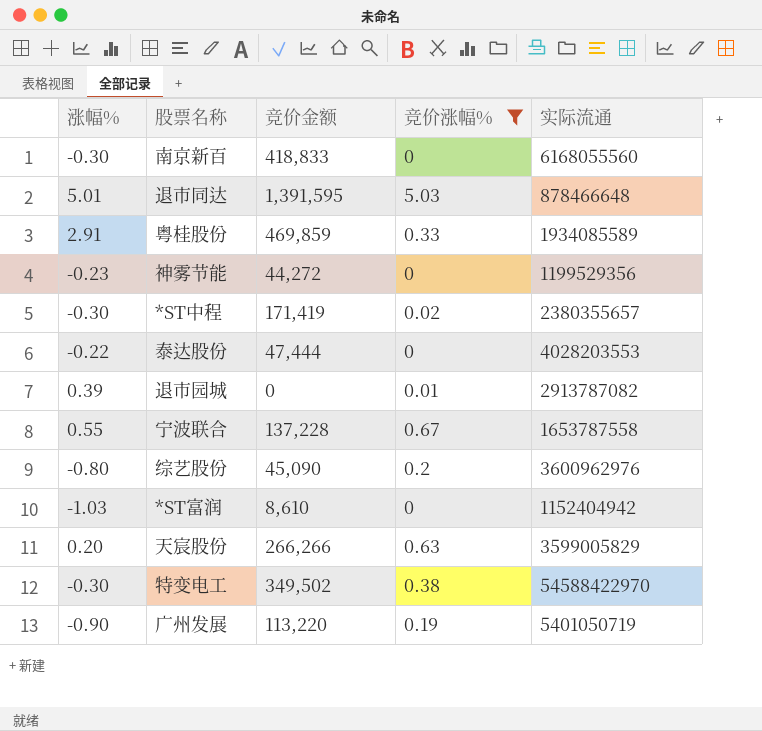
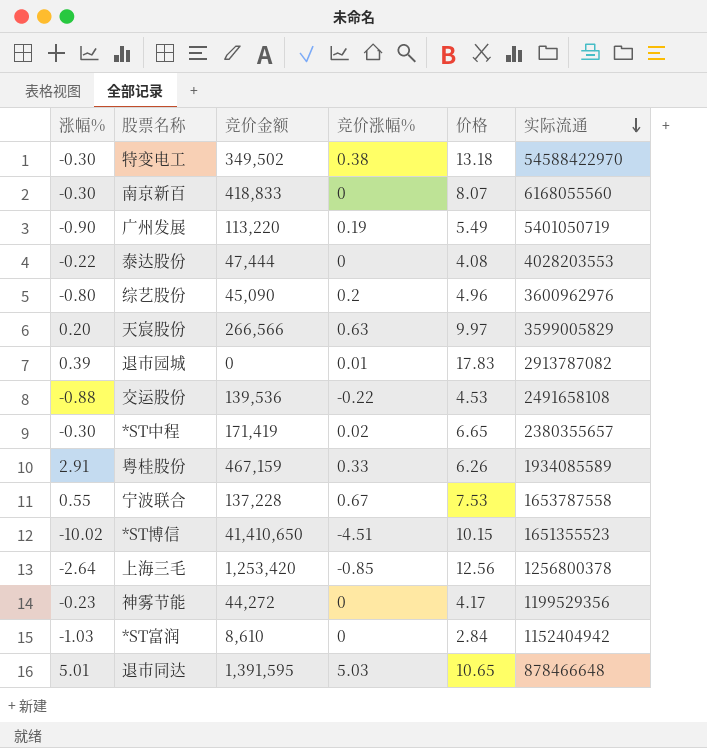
filter: 竞价涨幅% >= 0 -> none
row order: none -> 实际流通 descending
column 价格 | position: none -> 5
天宸股份 | 竞价金额: 266,266 -> 266,566
粤桂股份 | 竞价金额: 469,859 -> 467,159

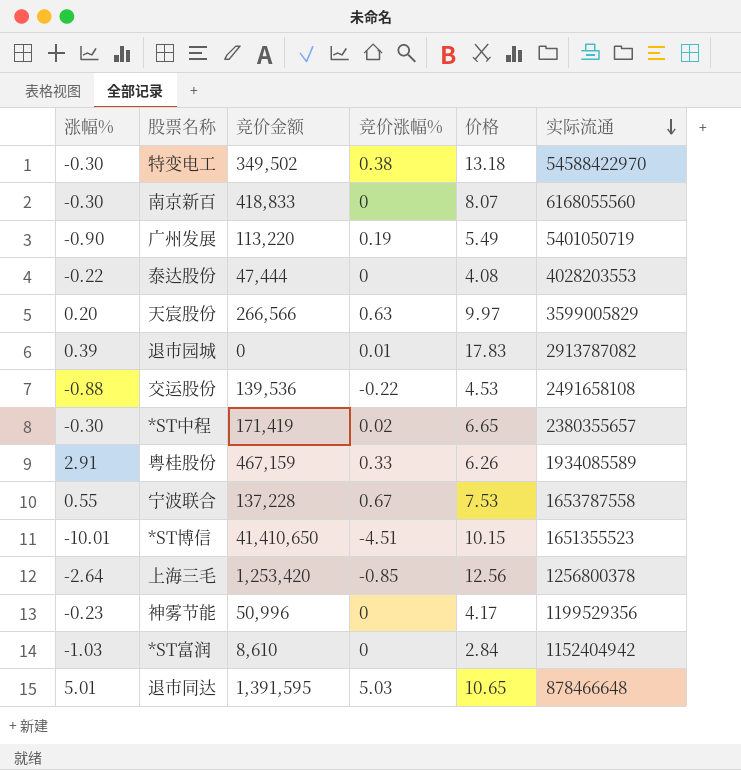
row 综艺股份: -0.80 | 45,090 | 0.2 | 4.96 | 3600962976 -> none
*ST博信 | 涨幅%: -10.02 -> -10.01
神雾节能 | 竞价金额: 44,272 -> 50,996

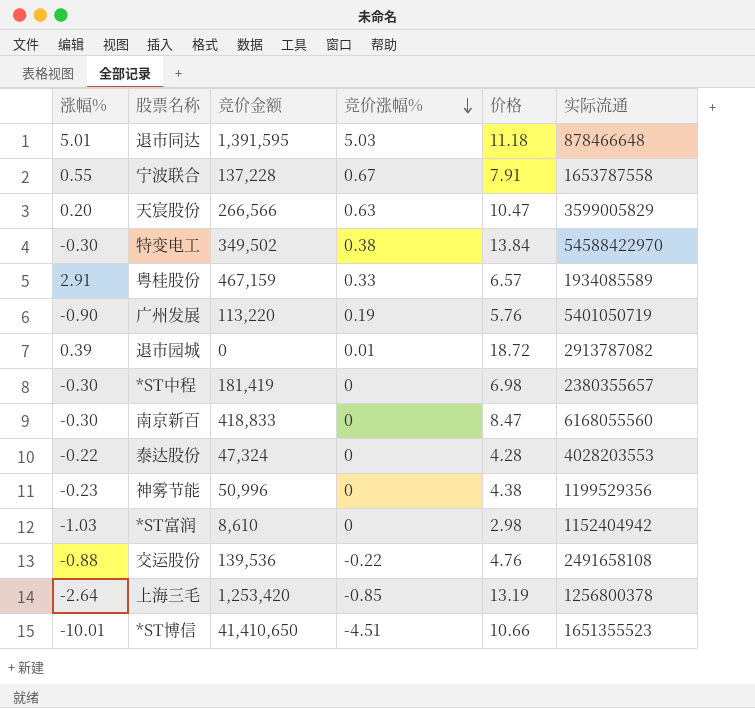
row order: 实际流通 descending -> 竞价涨幅% descending
退市同达 | 价格: 10.65 -> 11.18
宁波联合 | 价格: 7.53 -> 7.91
天宸股份 | 价格: 9.97 -> 10.47
特变电工 | 价格: 13.18 -> 13.84
粤桂股份 | 价格: 6.26 -> 6.57
广州发展 | 价格: 5.49 -> 5.76
退市园城 | 价格: 17.83 -> 18.72
*ST中程 | 竞价金额: 171,419 -> 181,419
*ST中程 | 竞价涨幅%: 0.02 -> 0
*ST中程 | 价格: 6.65 -> 6.98
南京新百 | 价格: 8.07 -> 8.47
泰达股份 | 竞价金额: 47,444 -> 47,324
泰达股份 | 价格: 4.08 -> 4.28
神雾节能 | 价格: 4.17 -> 4.38
*ST富润 | 价格: 2.84 -> 2.98
交运股份 | 价格: 4.53 -> 4.76
上海三毛 | 价格: 12.56 -> 13.19
*ST博信 | 价格: 10.15 -> 10.66

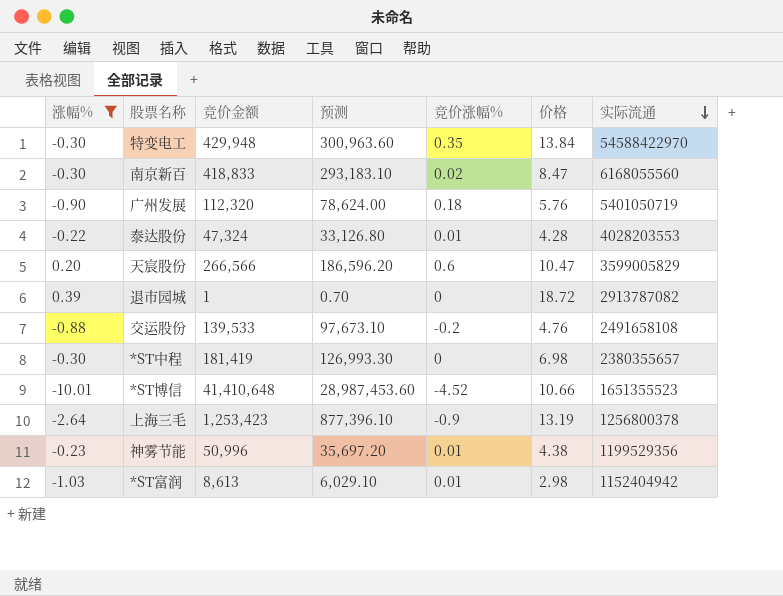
filter: none -> 涨幅% <= 0.39
row order: 竞价涨幅% descending -> 实际流通 descending
column 预测 | formula: none -> [竞价金额] * 0.7
特变电工 | 竞价金额: 349,502 -> 429,948
特变电工 | 竞价涨幅%: 0.38 -> 0.35
南京新百 | 竞价涨幅%: 0 -> 0.02
广州发展 | 竞价金额: 113,220 -> 112,320
广州发展 | 竞价涨幅%: 0.19 -> 0.18
泰达股份 | 竞价涨幅%: 0 -> 0.01
天宸股份 | 竞价涨幅%: 0.63 -> 0.6
退市园城 | 竞价金额: 0 -> 1
退市园城 | 竞价涨幅%: 0.01 -> 0
交运股份 | 竞价金额: 139,536 -> 139,533
交运股份 | 竞价涨幅%: -0.22 -> -0.2
*ST博信 | 竞价金额: 41,410,650 -> 41,410,648
*ST博信 | 竞价涨幅%: -4.51 -> -4.52
上海三毛 | 竞价金额: 1,253,420 -> 1,253,423
上海三毛 | 竞价涨幅%: -0.85 -> -0.9
神雾节能 | 竞价涨幅%: 0 -> 0.01
*ST富润 | 竞价金额: 8,610 -> 8,613
*ST富润 | 竞价涨幅%: 0 -> 0.01

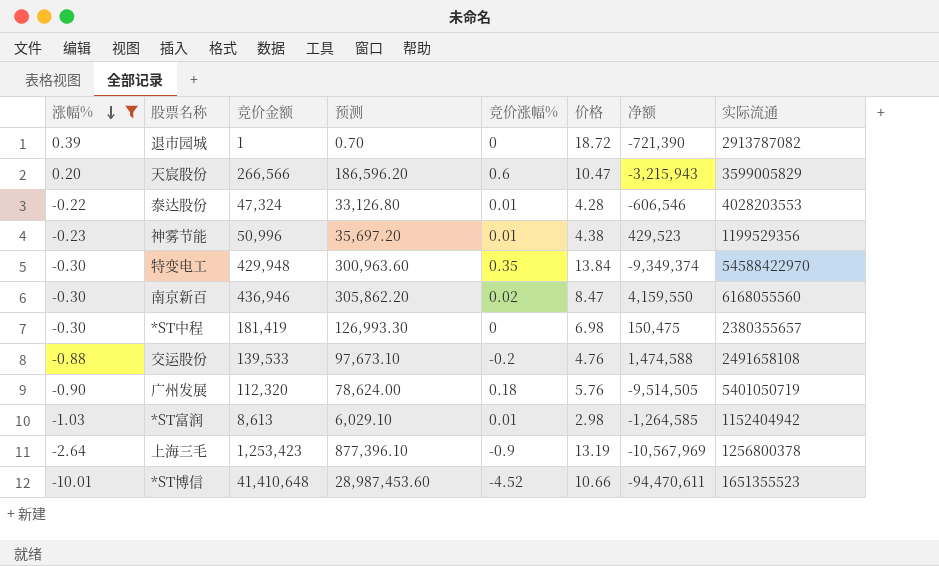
row order: 实际流通 descending -> 涨幅% descending
column 净额 | position: none -> 7
南京新百 | 竞价金额: 418,833 -> 436,946
南京新百 | 预测: 293,183.10 -> 305,862.20

